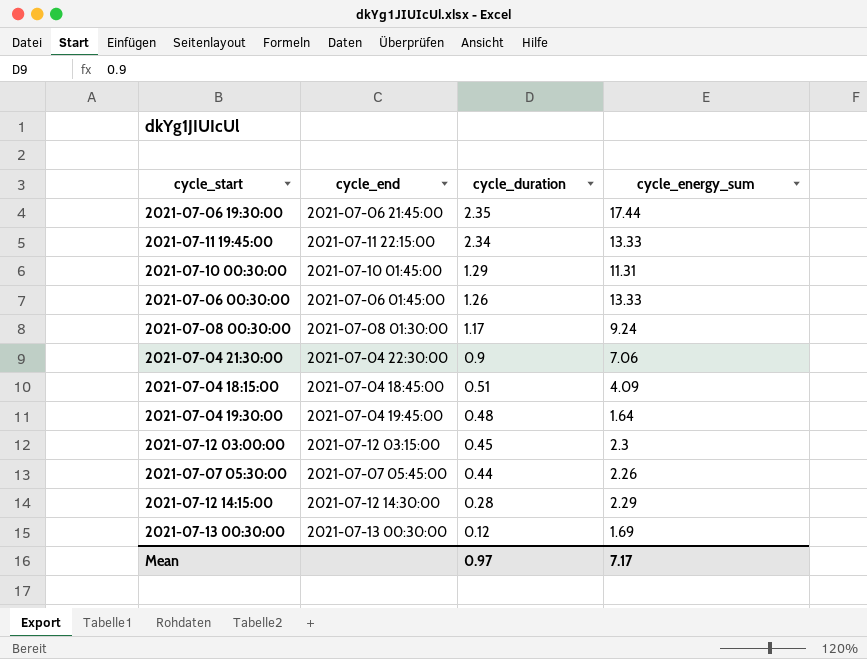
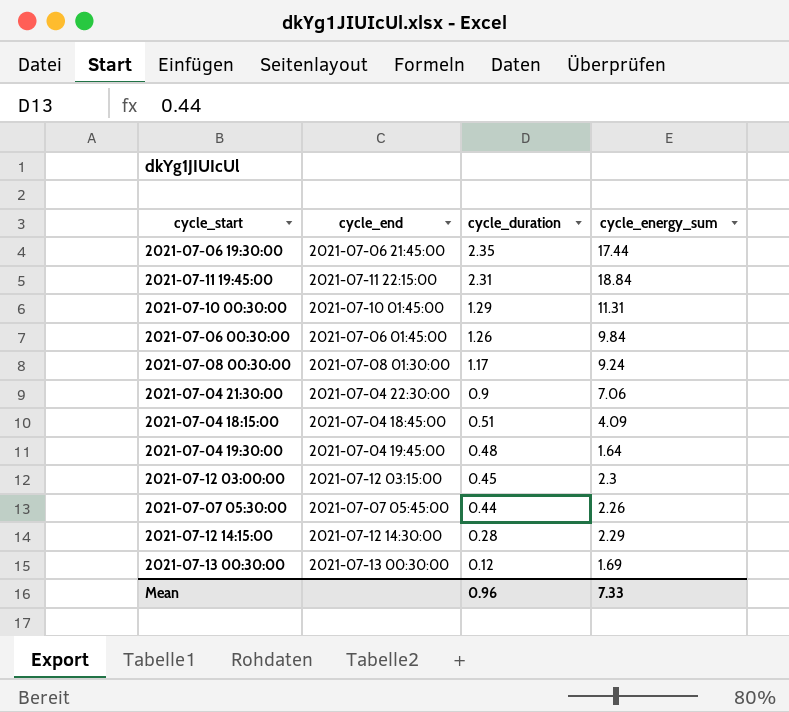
2021-07-11 19:45:00 | cycle_duration: 2.34 -> 2.31
2021-07-11 19:45:00 | cycle_energy_sum: 13.33 -> 18.84
2021-07-06 00:30:00 | cycle_energy_sum: 13.33 -> 9.84
Mean | cycle_duration: 0.97 -> 0.96
Mean | cycle_energy_sum: 7.17 -> 7.33

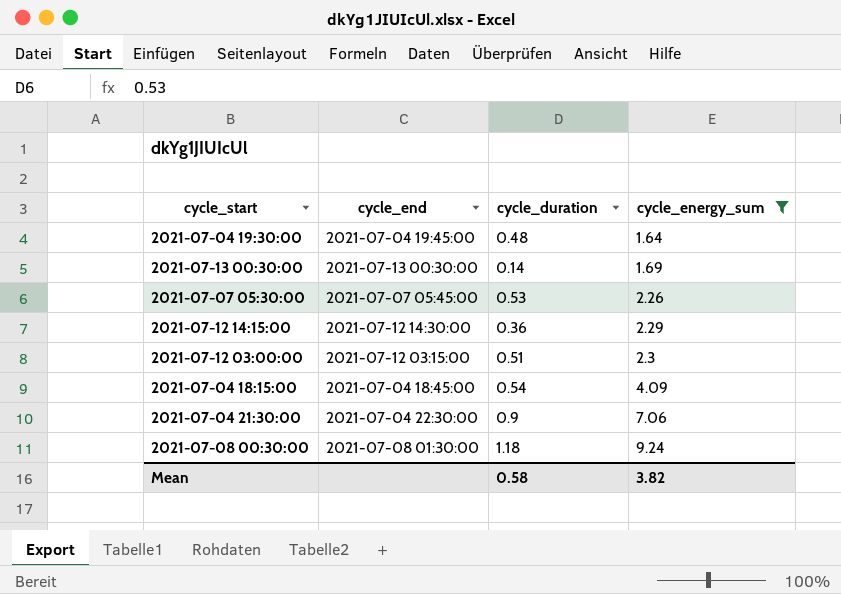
filter: none -> cycle_energy_sum <= 9.24
row order: cycle_duration descending -> cycle_energy_sum ascending
2021-07-13 00:30:00 | cycle_duration: 0.12 -> 0.14
2021-07-07 05:30:00 | cycle_duration: 0.44 -> 0.53
2021-07-12 14:15:00 | cycle_duration: 0.28 -> 0.36
2021-07-12 03:00:00 | cycle_duration: 0.45 -> 0.51
2021-07-04 18:15:00 | cycle_duration: 0.51 -> 0.54
2021-07-08 00:30:00 | cycle_duration: 1.17 -> 1.18
Mean | cycle_duration: 0.96 -> 0.58
Mean | cycle_energy_sum: 7.33 -> 3.82

